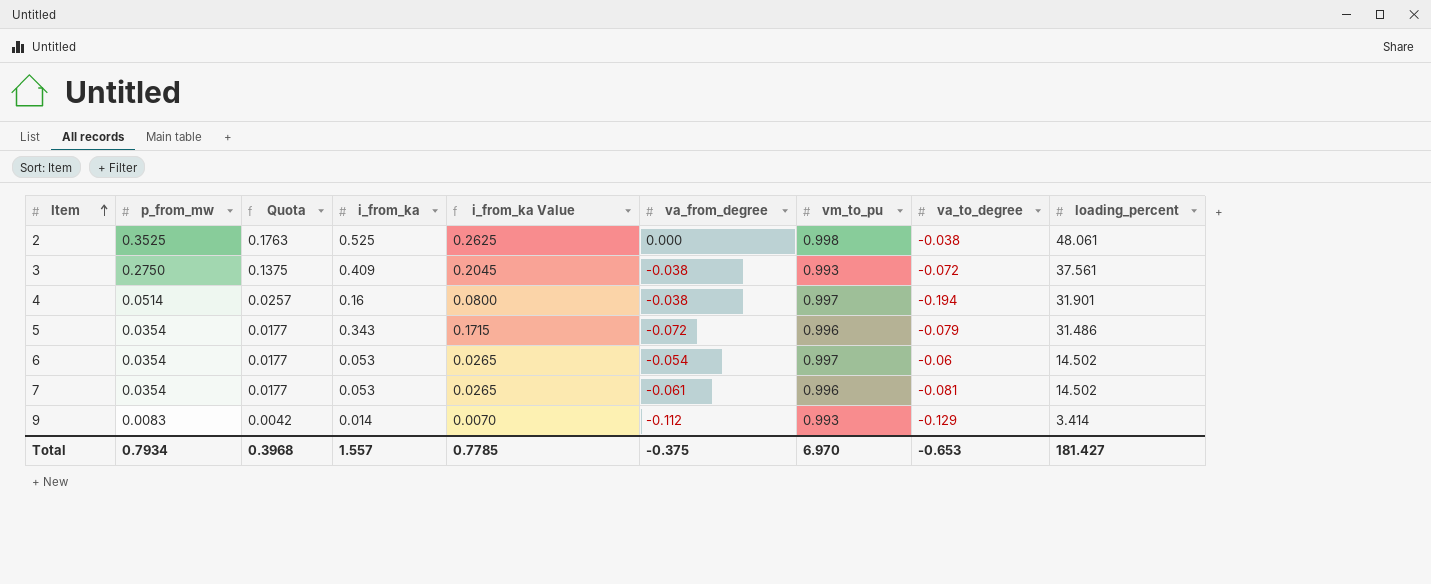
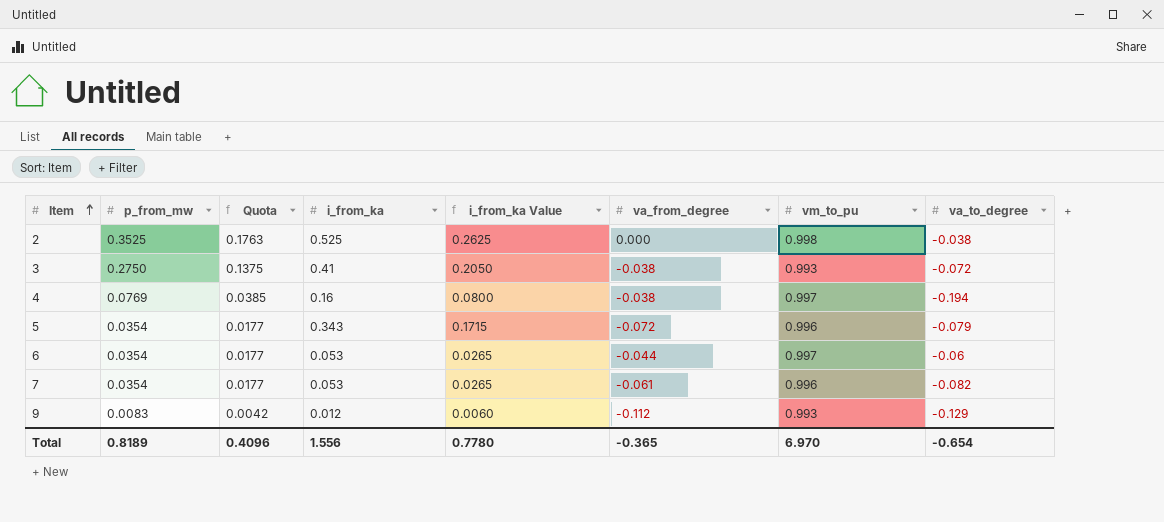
column loading_percent | position: 9 -> none
3 | i_from_ka: 0.409 -> 0.41
3 | i_from_ka Value: 0.2045 -> 0.2050
4 | p_from_mw: 0.0514 -> 0.0769
4 | Quota: 0.0257 -> 0.0385
6 | va_from_degree: -0.054 -> -0.044
7 | va_to_degree: -0.081 -> -0.082
9 | i_from_ka: 0.014 -> 0.012
9 | i_from_ka Value: 0.0070 -> 0.0060
Total | p_from_mw: 0.7934 -> 0.8189
Total | Quota: 0.3968 -> 0.4096
Total | i_from_ka: 1.557 -> 1.556
Total | i_from_ka Value: 0.7785 -> 0.7780
Total | va_from_degree: -0.375 -> -0.365
Total | va_to_degree: -0.653 -> -0.654

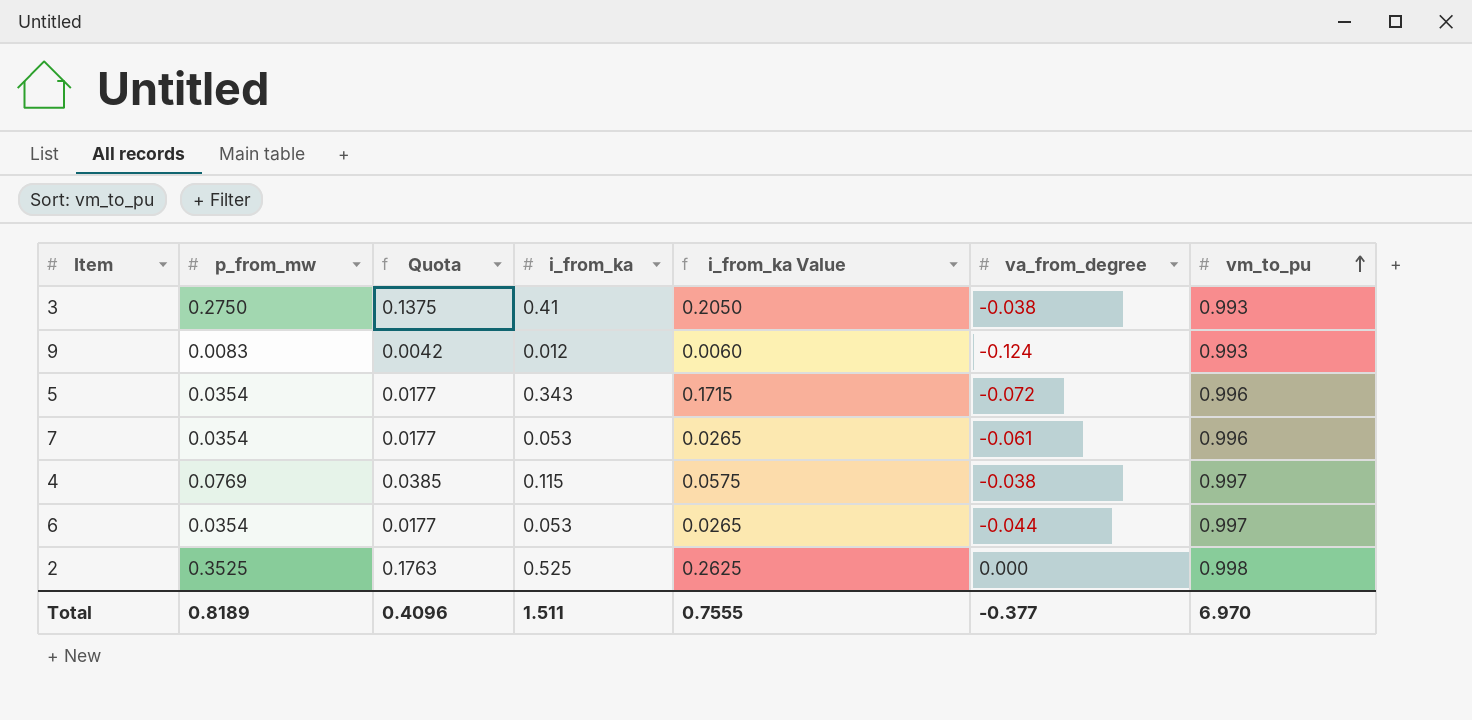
row order: Item ascending -> vm_to_pu ascending
column va_to_degree | position: 8 -> none
9 | va_from_degree: -0.112 -> -0.124
4 | i_from_ka: 0.16 -> 0.115
4 | i_from_ka Value: 0.0800 -> 0.0575
Total | i_from_ka: 1.556 -> 1.511
Total | i_from_ka Value: 0.7780 -> 0.7555
Total | va_from_degree: -0.365 -> -0.377

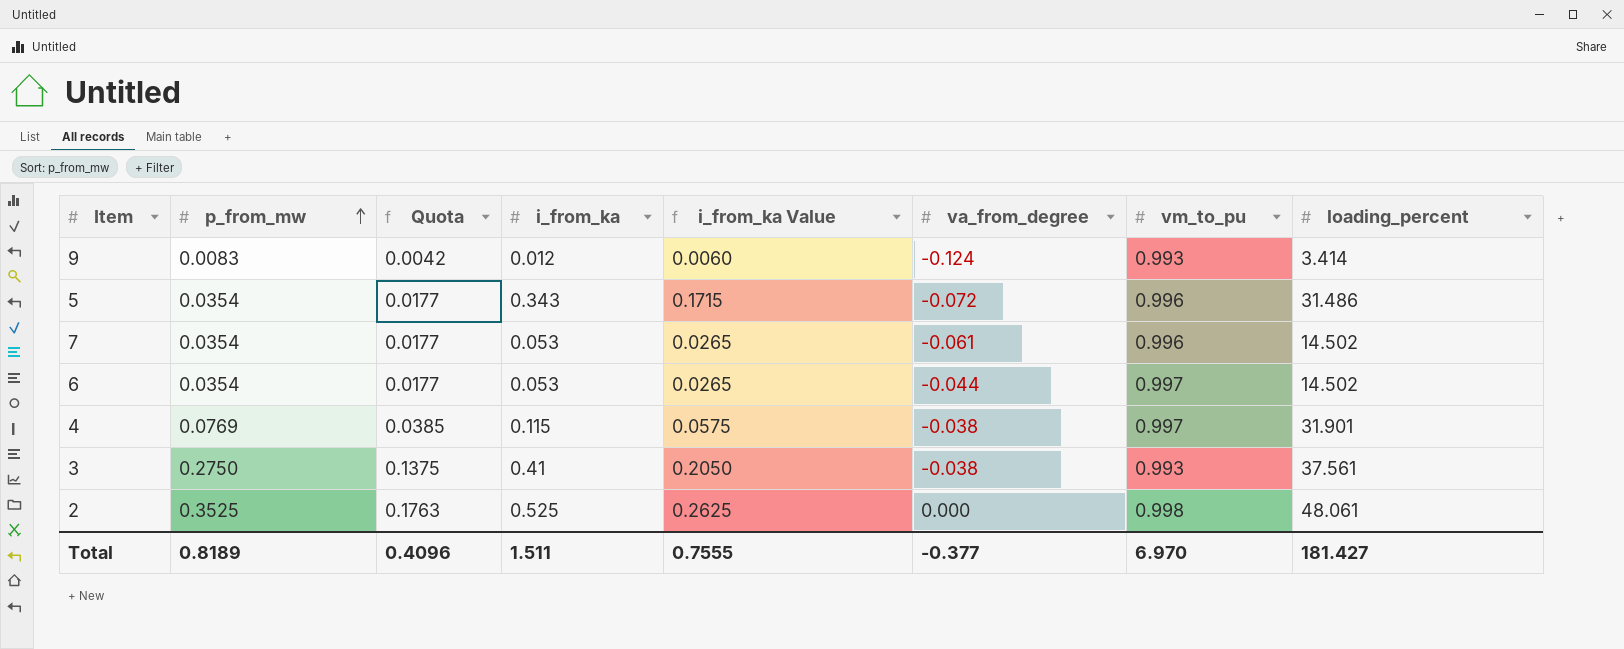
row order: vm_to_pu ascending -> p_from_mw ascending
column loading_percent | position: none -> 8

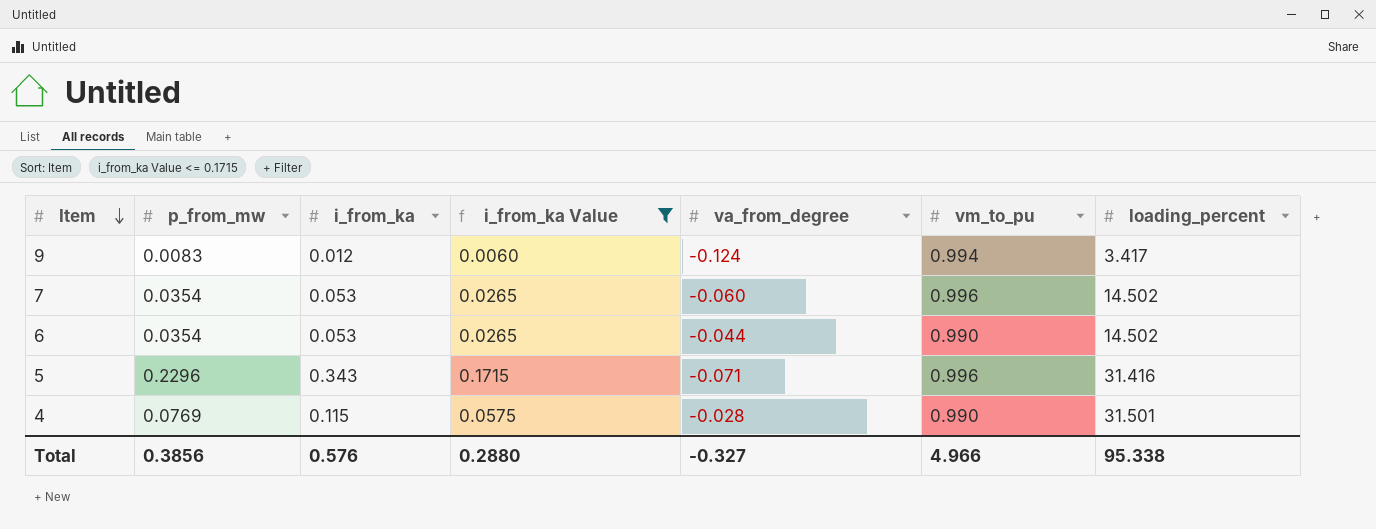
filter: none -> i_from_ka Value <= 0.1715
row order: p_from_mw ascending -> Item descending
column Quota | formula: [p_from_mw] * 0.5 -> none
9 | vm_to_pu: 0.993 -> 0.994
9 | loading_percent: 3.414 -> 3.417
7 | va_from_degree: -0.061 -> -0.060
6 | vm_to_pu: 0.997 -> 0.990
5 | p_from_mw: 0.0354 -> 0.2296
5 | va_from_degree: -0.072 -> -0.071
5 | loading_percent: 31.486 -> 31.416
4 | va_from_degree: -0.038 -> -0.028
4 | vm_to_pu: 0.997 -> 0.990
4 | loading_percent: 31.901 -> 31.501
Total | p_from_mw: 0.8189 -> 0.3856
Total | i_from_ka: 1.511 -> 0.576
Total | i_from_ka Value: 0.7555 -> 0.2880
Total | va_from_degree: -0.377 -> -0.327
Total | vm_to_pu: 6.970 -> 4.966
Total | loading_percent: 181.427 -> 95.338

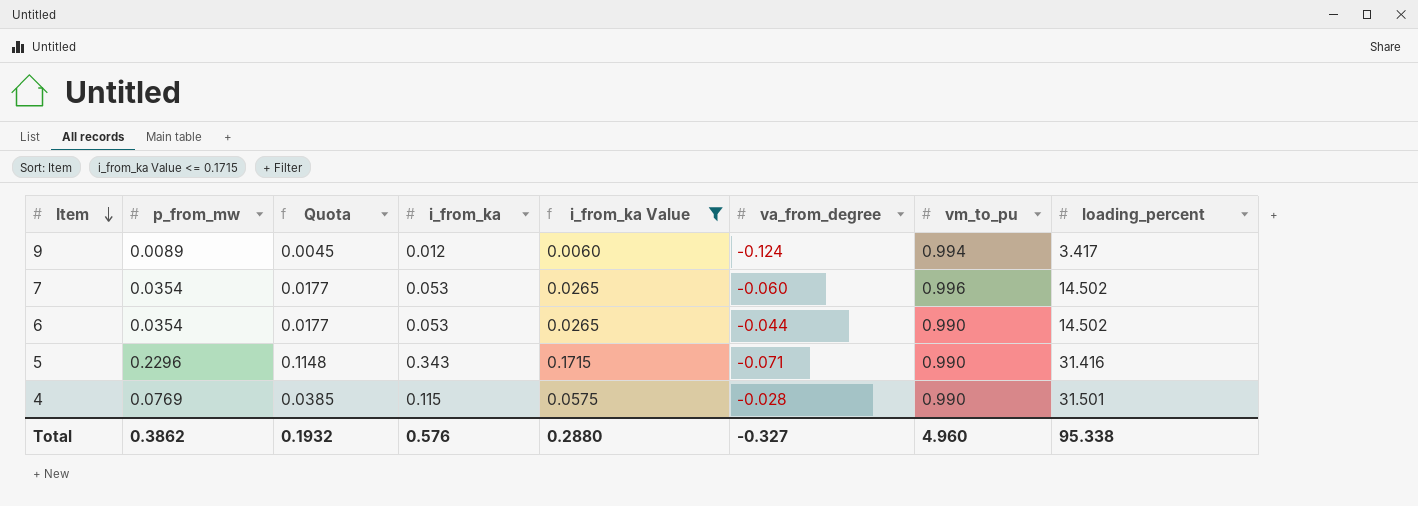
column Quota | formula: none -> [p_from_mw] * 0.5
9 | p_from_mw: 0.0083 -> 0.0089
5 | vm_to_pu: 0.996 -> 0.990
Total | p_from_mw: 0.3856 -> 0.3862
Total | vm_to_pu: 4.966 -> 4.960

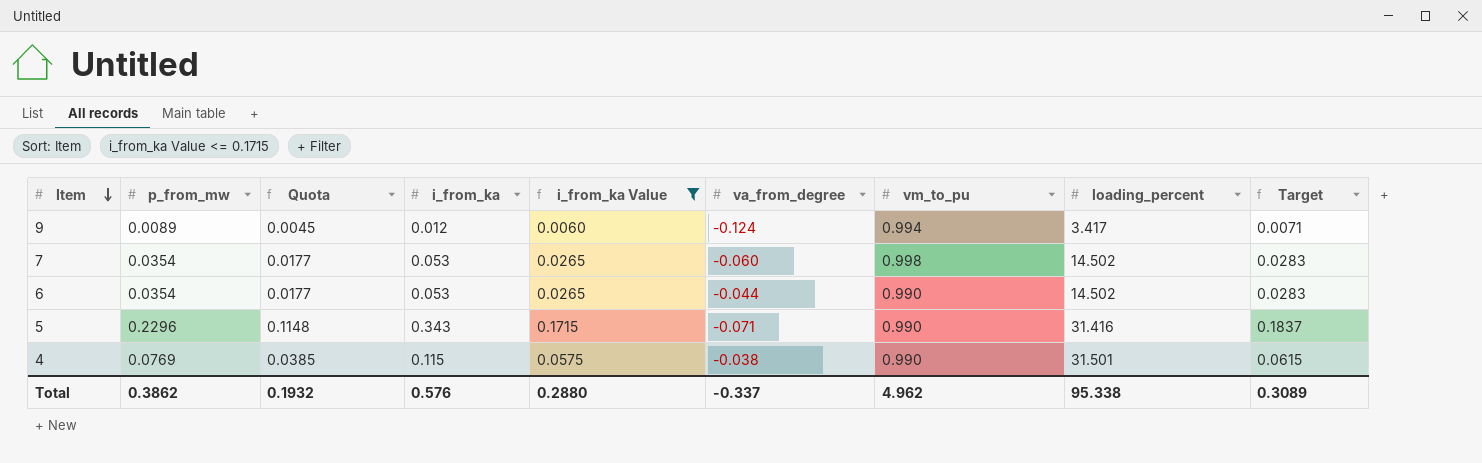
column Target | formula: none -> [p_from_mw] * 0.8
7 | vm_to_pu: 0.996 -> 0.998
4 | va_from_degree: -0.028 -> -0.038
Total | va_from_degree: -0.327 -> -0.337
Total | vm_to_pu: 4.960 -> 4.962

